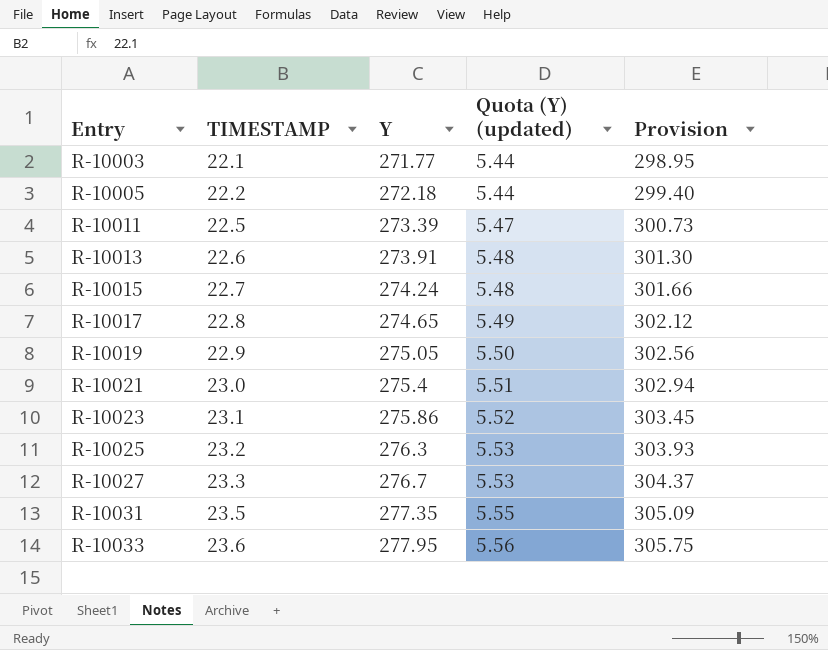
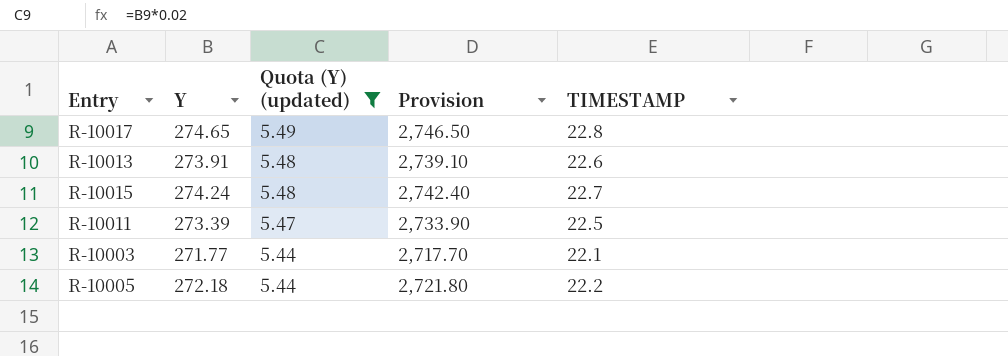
filter: none -> Quota (Y) (updated) <= 5.49
row order: Entry ascending -> Quota (Y) (updated) descending
column Provision | formula: [Y] * 1.1 -> [Y] * 10
column TIMESTAMP | position: 2 -> 5

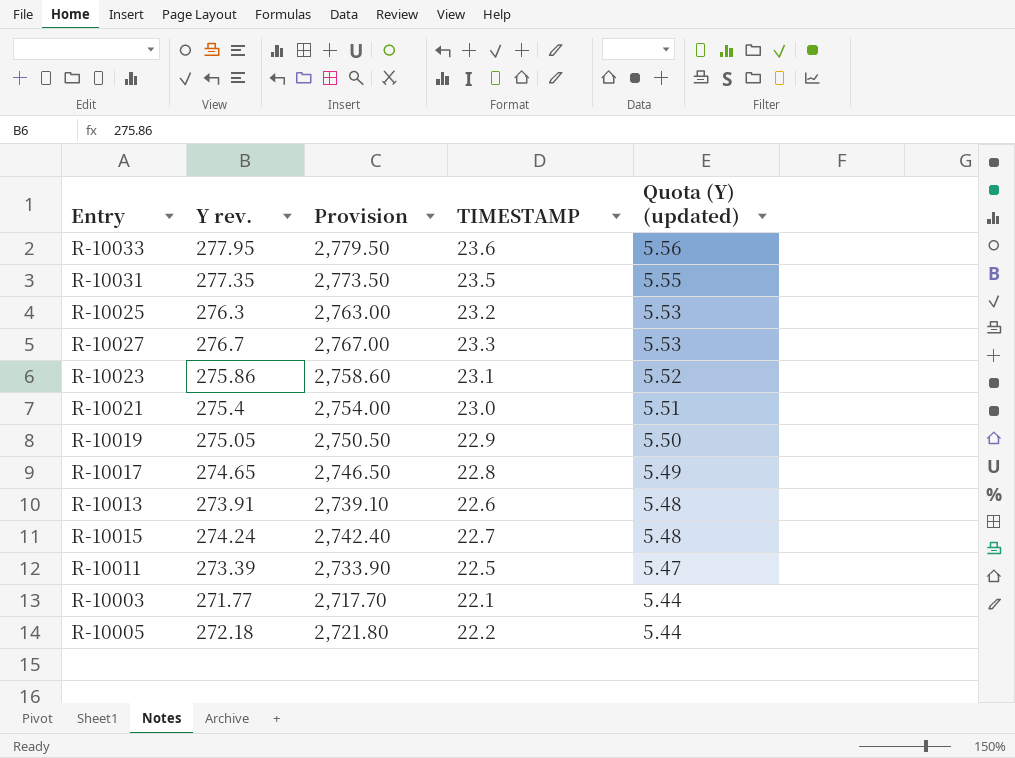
filter: Quota (Y) (updated) <= 5.49 -> none
column name: Y -> Y rev.
column Quota (Y) (updated) | position: 3 -> 5

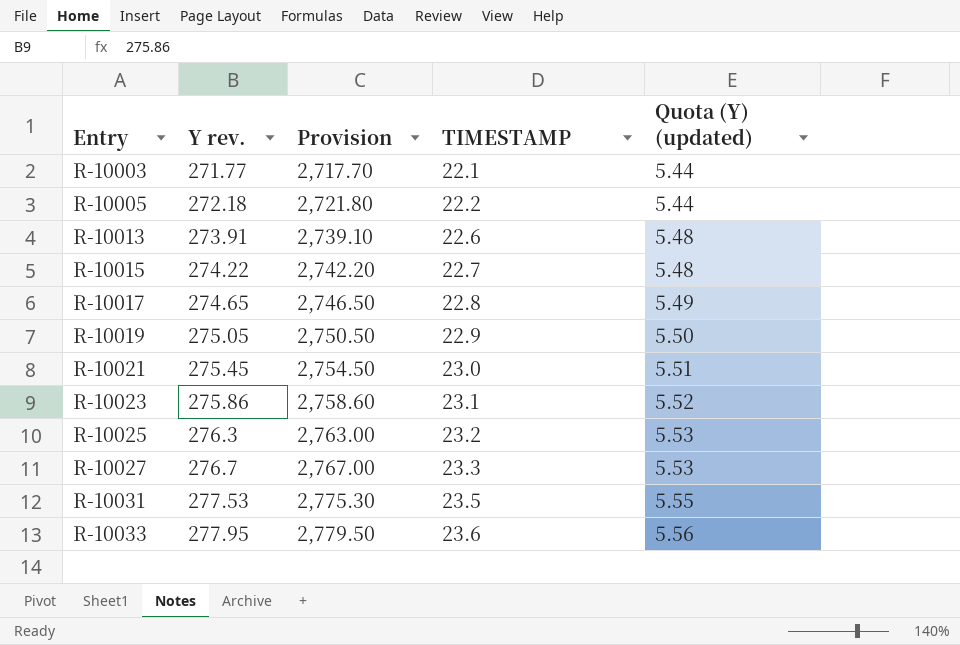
row order: Quota (Y) (updated) descending -> Entry ascending
row R-10011: 273.39 | 2,733.90 | 22.5 | 5.47 -> none
R-10015 | Y rev.: 274.24 -> 274.22
R-10015 | Provision: 2,742.40 -> 2,742.20
R-10021 | Y rev.: 275.4 -> 275.45
R-10021 | Provision: 2,754.00 -> 2,754.50
R-10031 | Y rev.: 277.35 -> 277.53
R-10031 | Provision: 2,773.50 -> 2,775.30

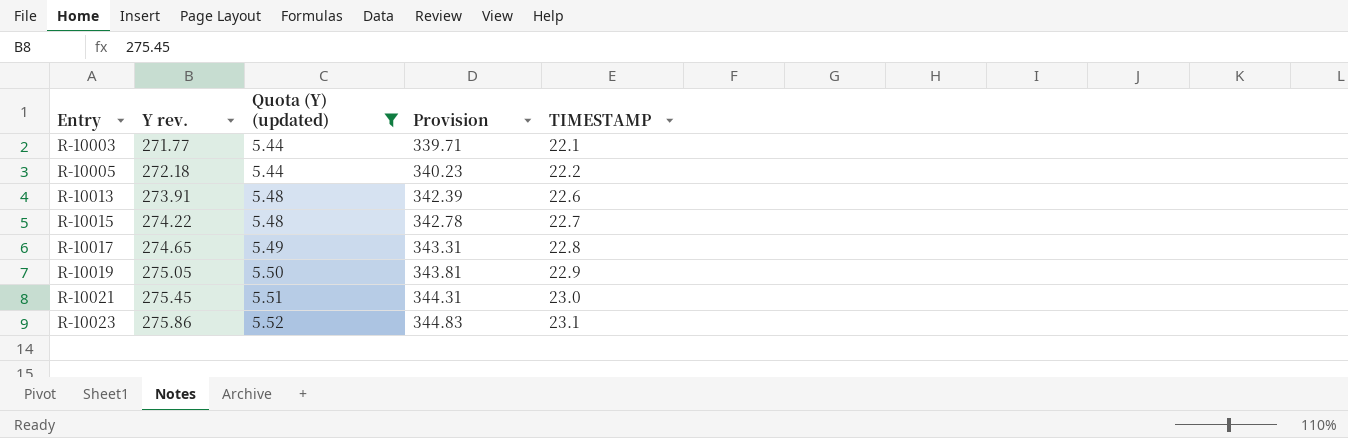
filter: none -> Quota (Y) (updated) <= 5.52
column Quota (Y) (updated) | position: 5 -> 3
column Provision | formula: [Y rev.] * 10 -> [Y rev.] * 1.25

